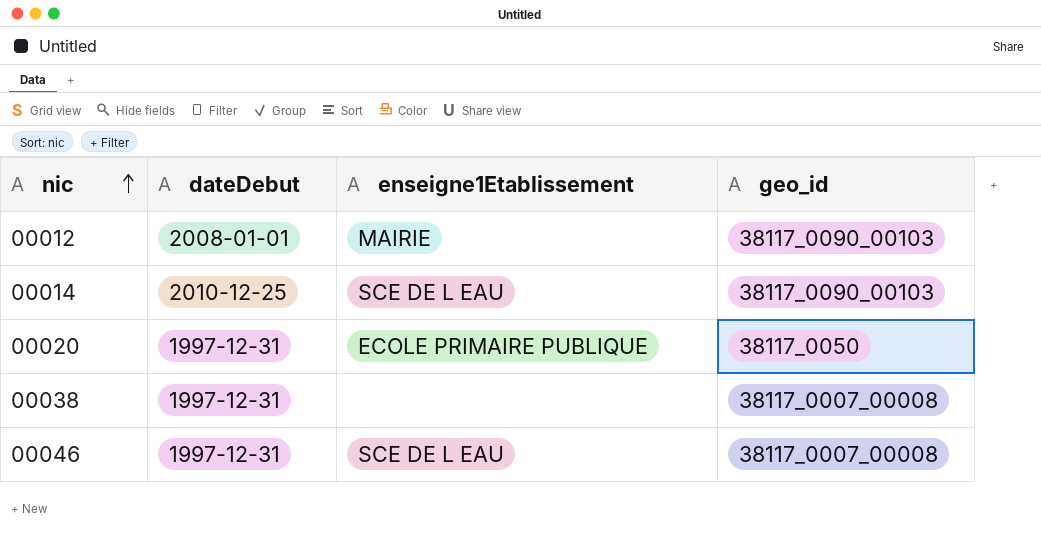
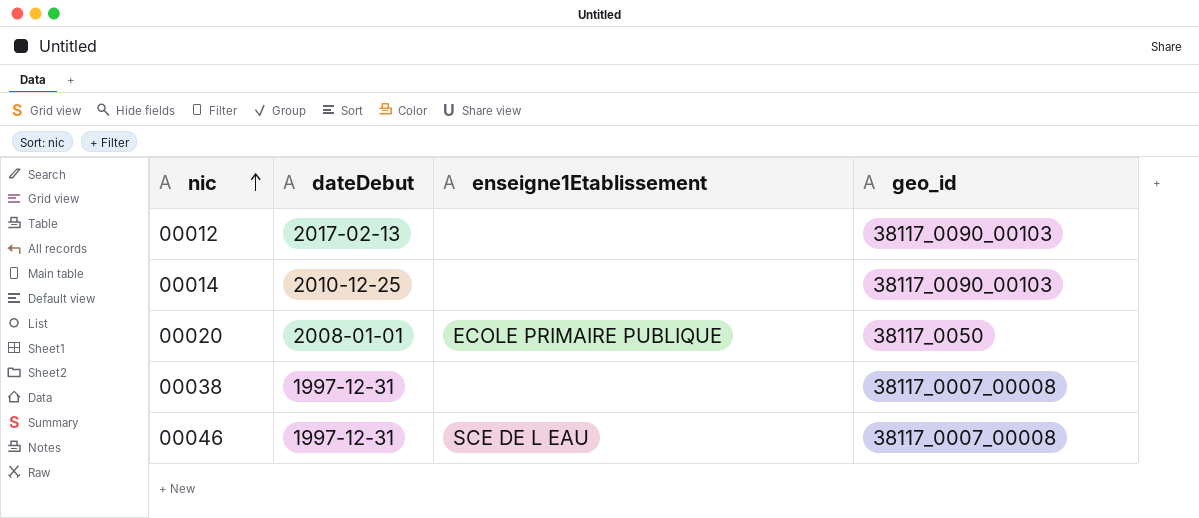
00012 | dateDebut: 2008-01-01 -> 2017-02-13
00012 | enseigne1Etablissement: MAIRIE -> none
00014 | enseigne1Etablissement: SCE DE L EAU -> none
00020 | dateDebut: 1997-12-31 -> 2008-01-01

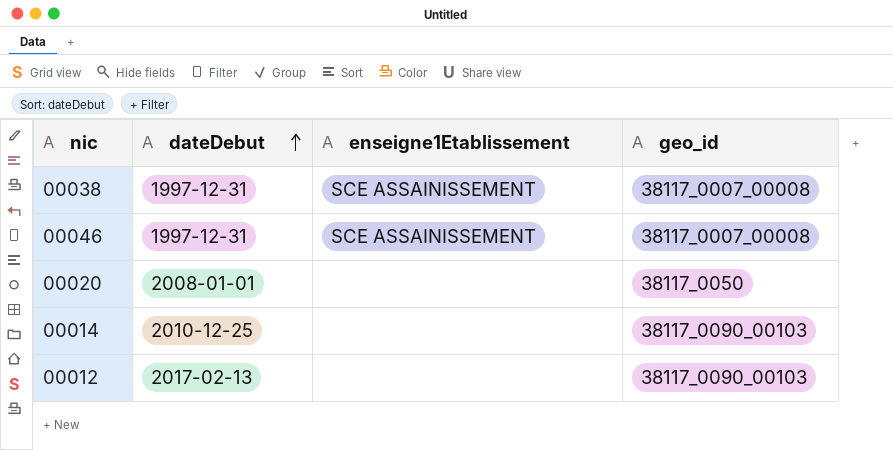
row order: nic ascending -> dateDebut ascending
00038 | enseigne1Etablissement: none -> SCE ASSAINISSEMENT
00046 | enseigne1Etablissement: SCE DE L EAU -> SCE ASSAINISSEMENT
00020 | enseigne1Etablissement: ECOLE PRIMAIRE PUBLIQUE -> none

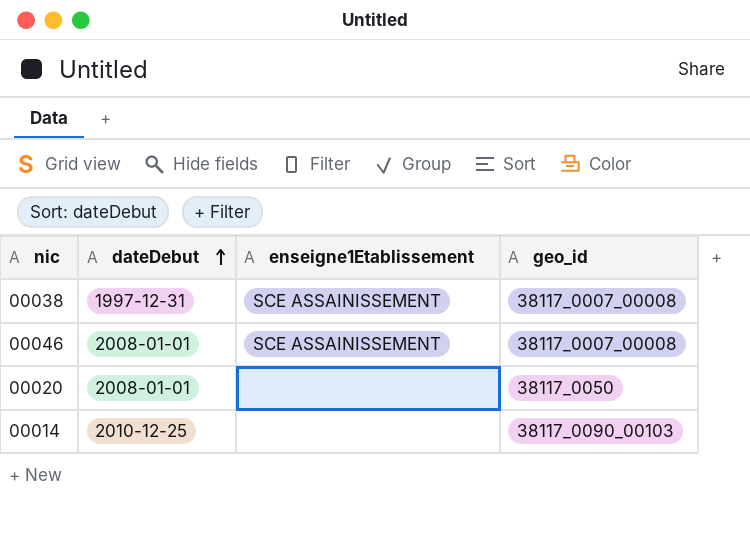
row 00012: 2017-02-13 | none | 38117_0090_00103 -> none
00046 | dateDebut: 1997-12-31 -> 2008-01-01

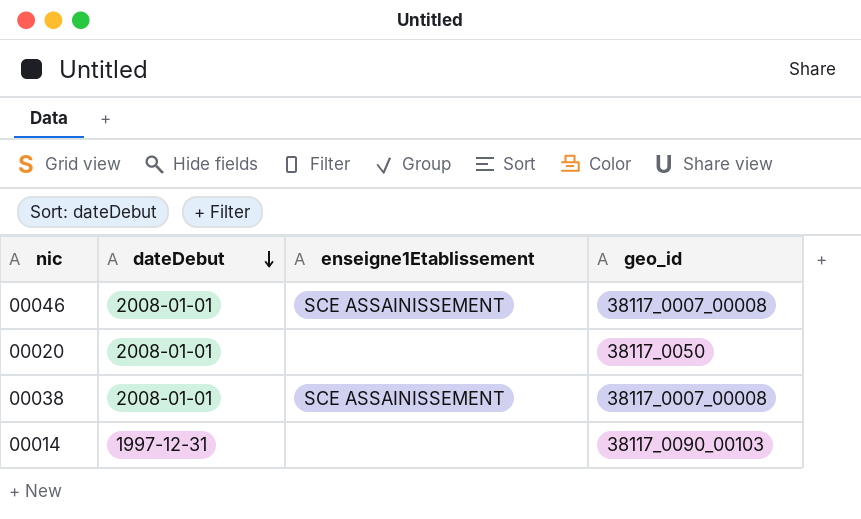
row order: dateDebut ascending -> dateDebut descending
00038 | dateDebut: 1997-12-31 -> 2008-01-01
00014 | dateDebut: 2010-12-25 -> 1997-12-31

